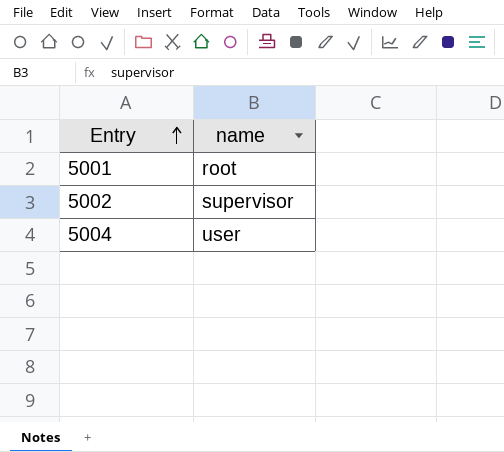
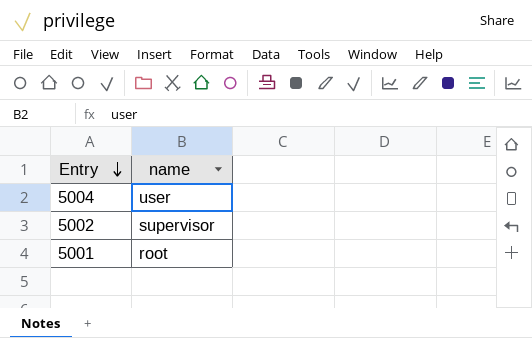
row order: Entry ascending -> Entry descending

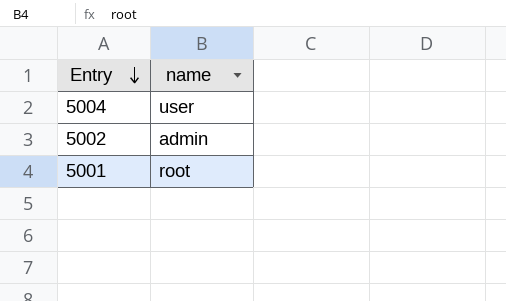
5002 | name: supervisor -> admin

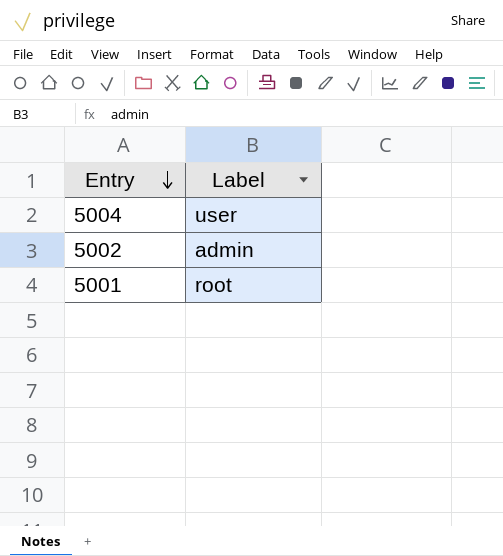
column name: name -> Label

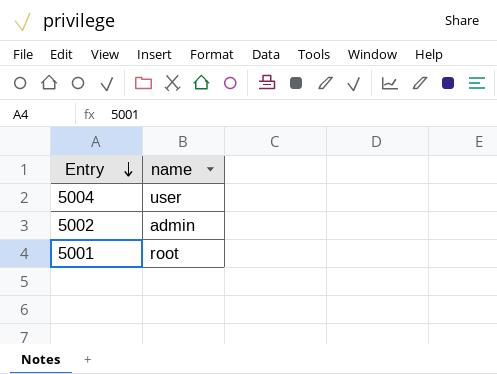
column name: Label -> name

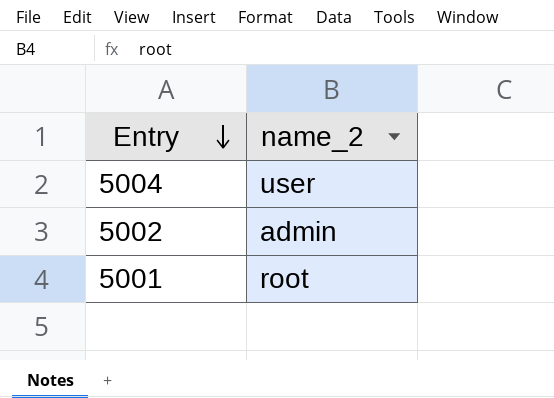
column name: name -> name_2

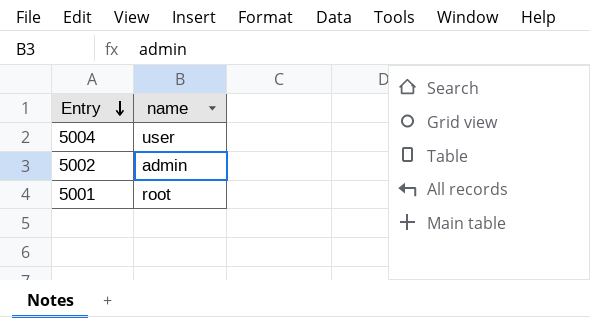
column name: name_2 -> name

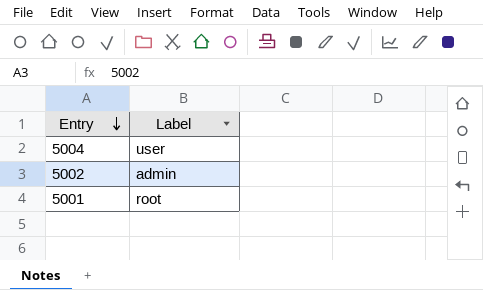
column name: name -> Label

